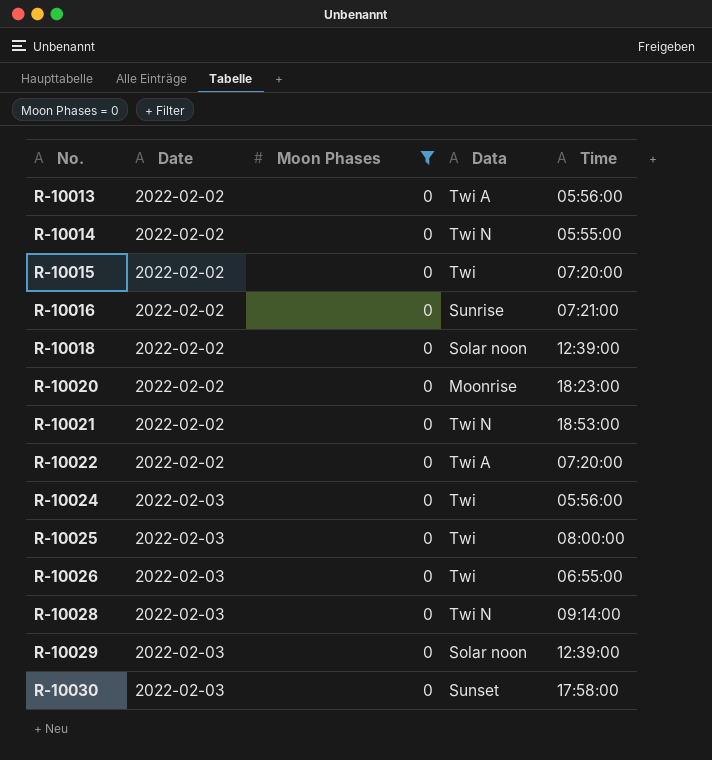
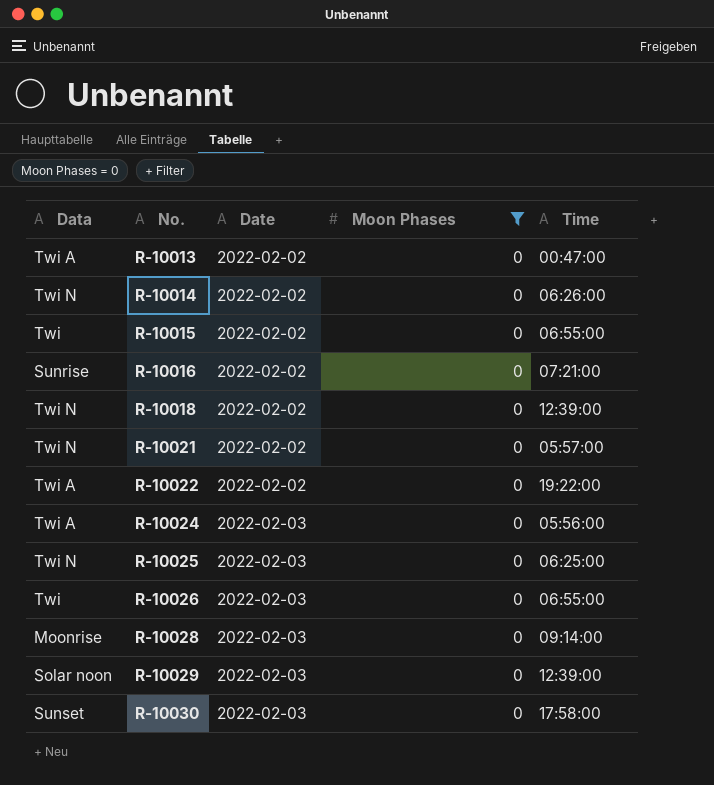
column Data | position: 4 -> 1
row R-10020: 2022-02-02 | 0 | Moonrise | 18:23:00 -> none
R-10013 | Time: 05:56:00 -> 00:47:00
R-10014 | Time: 05:55:00 -> 06:26:00
R-10015 | Time: 07:20:00 -> 06:55:00
R-10018 | Data: Solar noon -> Twi N
R-10021 | Time: 18:53:00 -> 05:57:00
R-10022 | Time: 07:20:00 -> 19:22:00
R-10024 | Data: Twi -> Twi A
R-10025 | Data: Twi -> Twi N
R-10025 | Time: 08:00:00 -> 06:25:00
R-10028 | Data: Twi N -> Moonrise

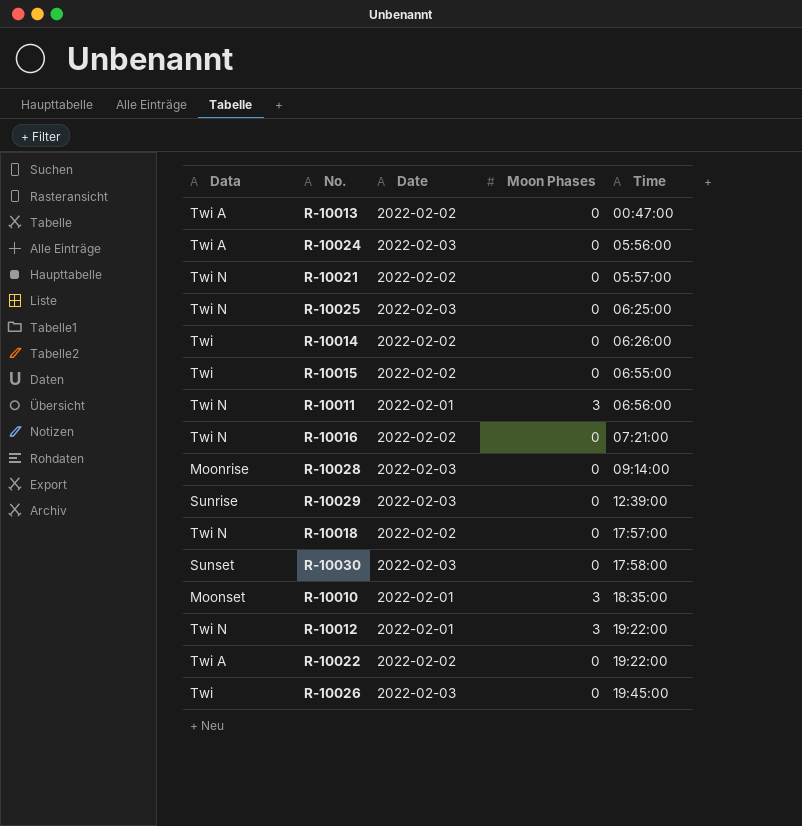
filter: Moon Phases = 0 -> none
row order: No. ascending -> Time ascending
R-10014 | Data: Twi N -> Twi
R-10016 | Data: Sunrise -> Twi N
R-10029 | Data: Solar noon -> Sunrise
R-10018 | Time: 12:39:00 -> 17:57:00
R-10026 | Time: 06:55:00 -> 19:45:00

